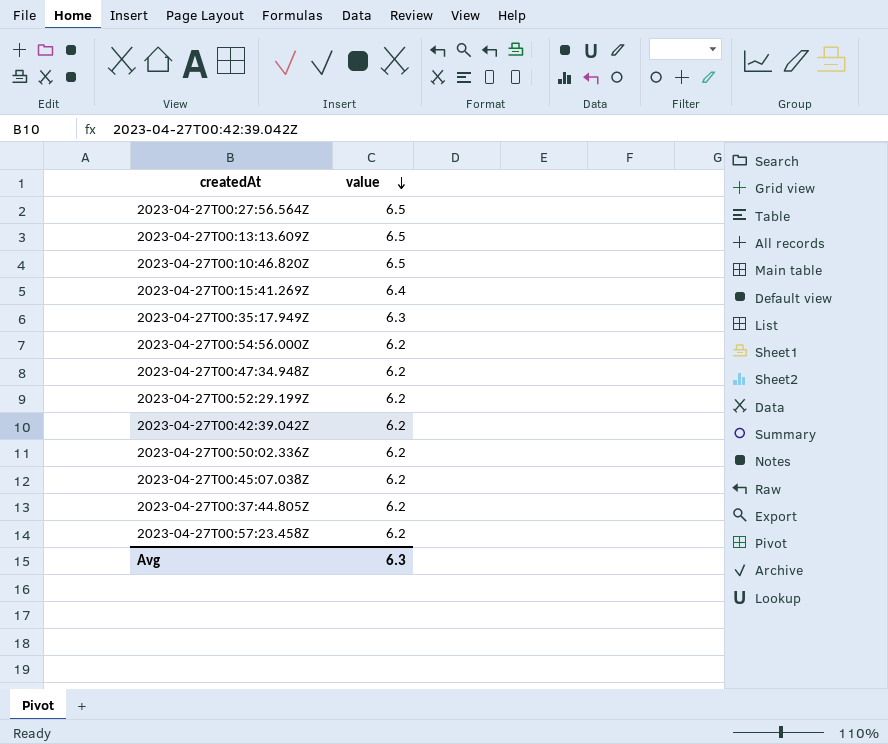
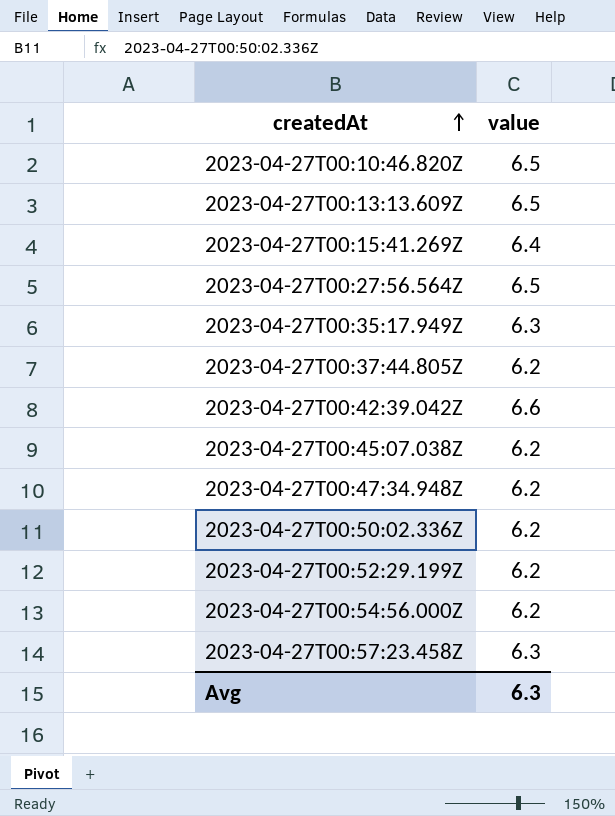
row order: value descending -> createdAt ascending
2023-04-27T00:42:39.042Z | value: 6.2 -> 6.6
2023-04-27T00:57:23.458Z | value: 6.2 -> 6.3

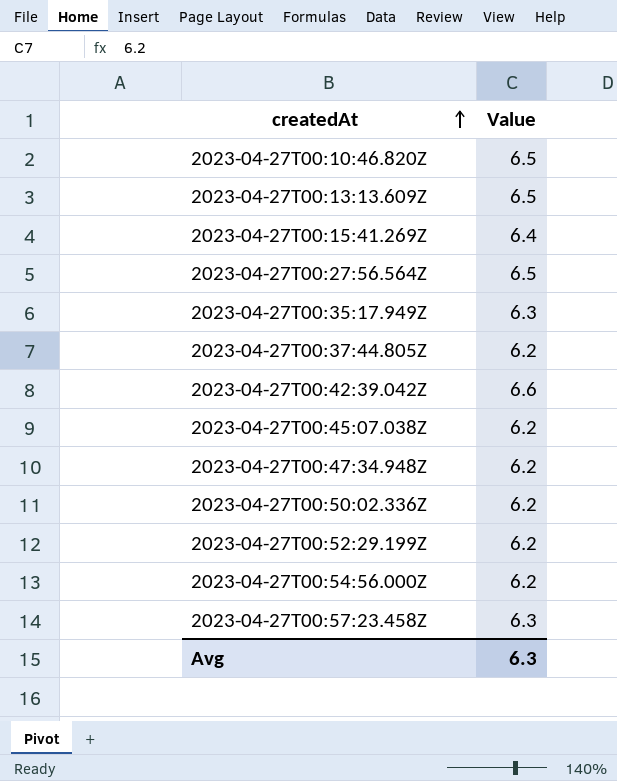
column name: value -> Value

